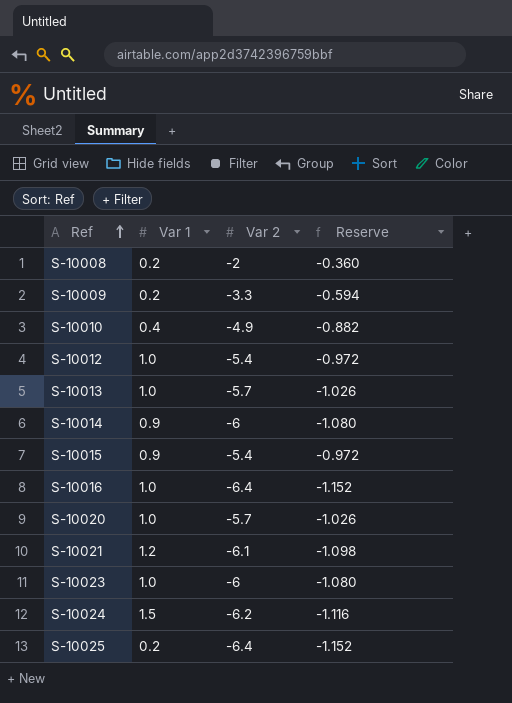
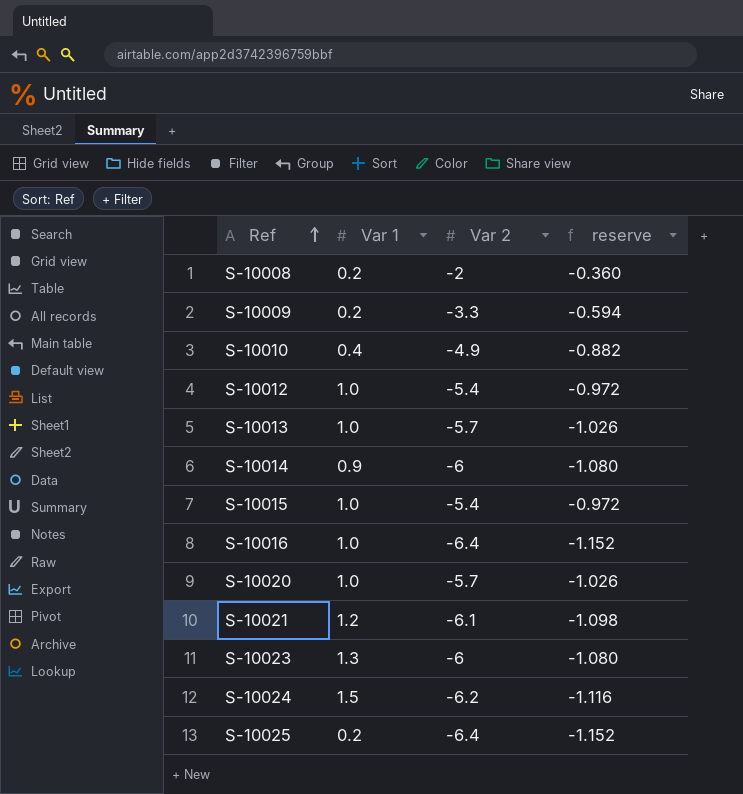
column name: Reserve -> reserve
S-10015 | Var 1: 0.9 -> 1.0
S-10023 | Var 1: 1.0 -> 1.3

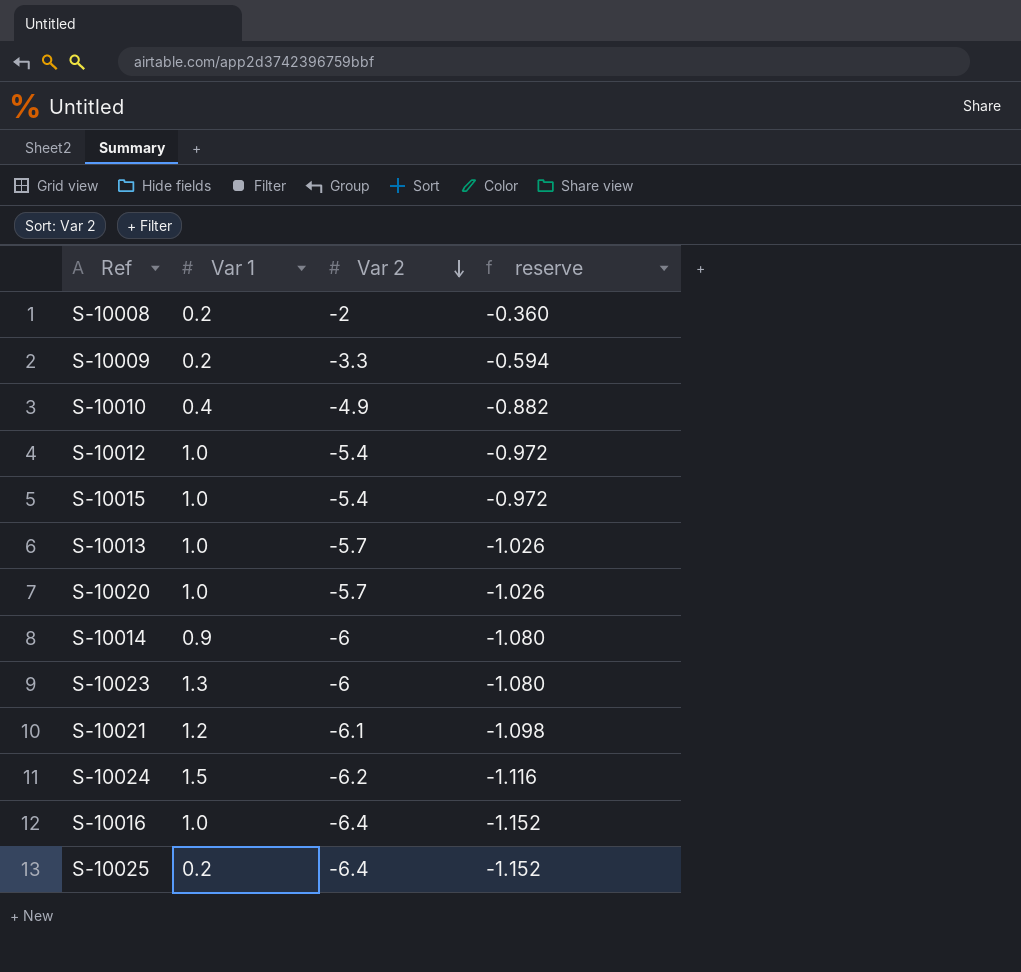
row order: Ref ascending -> Var 2 descending

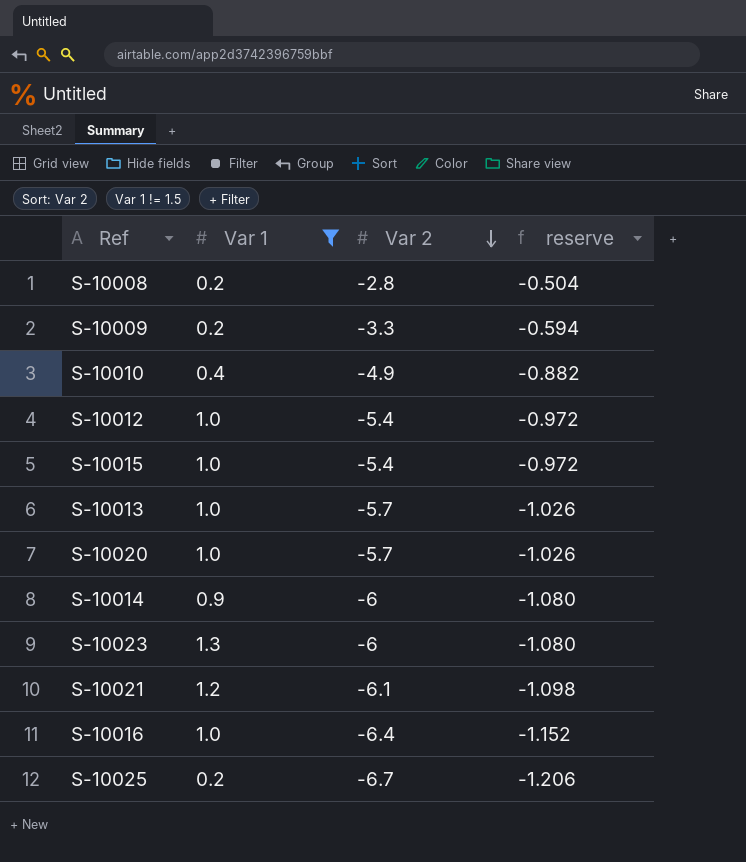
filter: none -> Var 1 != 1.5
S-10008 | Var 2: -2 -> -2.8
S-10008 | reserve: -0.360 -> -0.504
S-10025 | Var 2: -6.4 -> -6.7
S-10025 | reserve: -1.152 -> -1.206

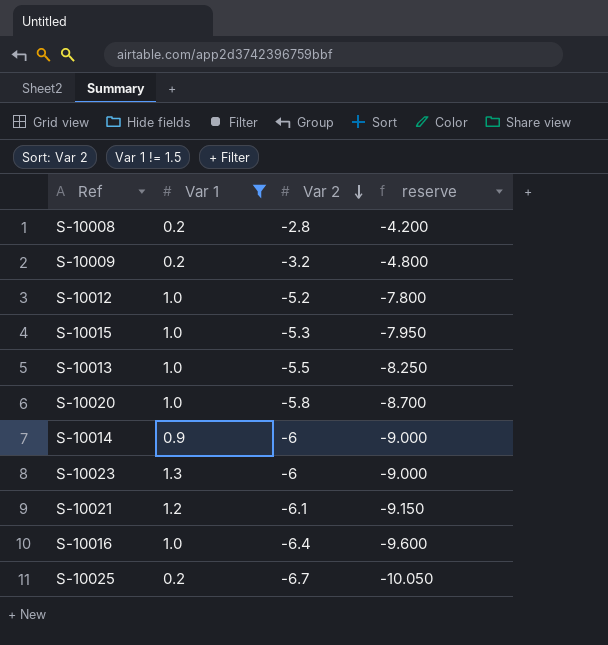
column reserve | formula: [Var 2] * 0.18 -> [Var 2] * 1.5
row S-10010: 0.4 | -4.9 | -0.882 -> none
S-10009 | Var 2: -3.3 -> -3.2
S-10012 | Var 2: -5.4 -> -5.2
S-10015 | Var 2: -5.4 -> -5.3
S-10013 | Var 2: -5.7 -> -5.5
S-10020 | Var 2: -5.7 -> -5.8

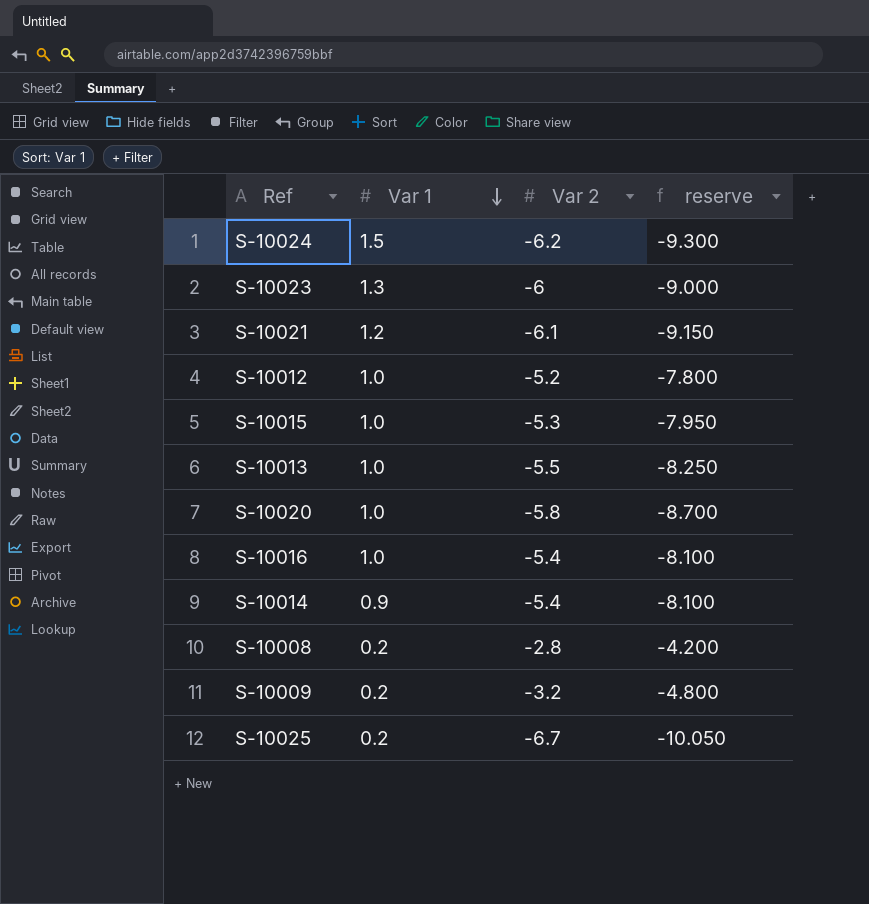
filter: Var 1 != 1.5 -> none
row order: Var 2 descending -> Var 1 descending
S-10016 | Var 2: -6.4 -> -5.4
S-10016 | reserve: -9.600 -> -8.100
S-10014 | Var 2: -6 -> -5.4
S-10014 | reserve: -9.000 -> -8.100

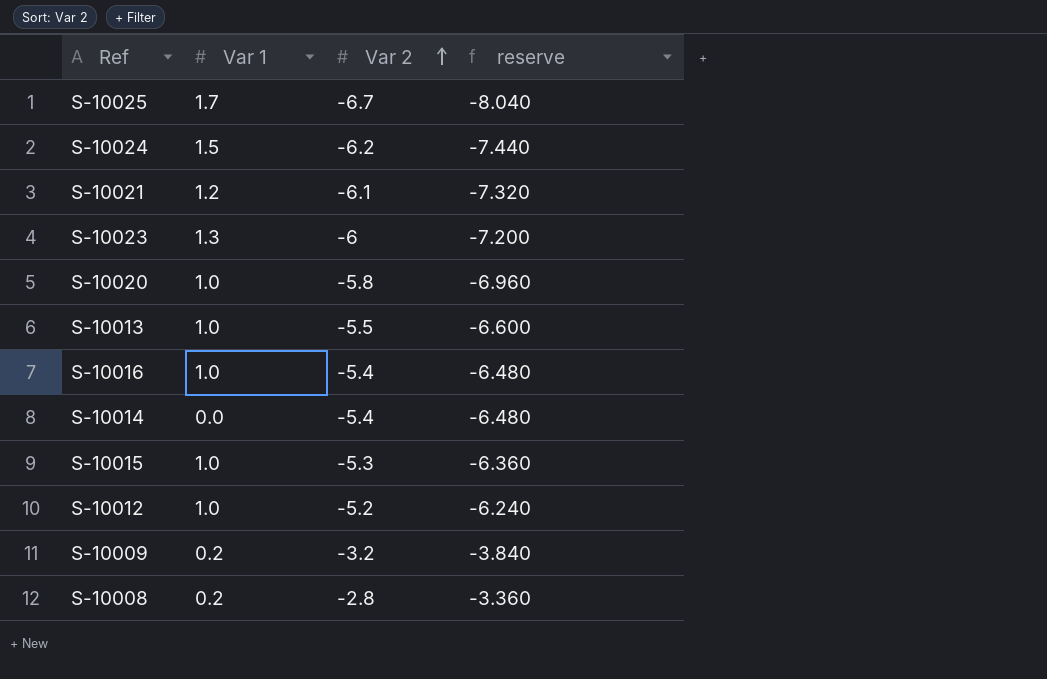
row order: Var 1 descending -> Var 2 ascending
column reserve | formula: [Var 2] * 1.5 -> [Var 2] * 1.2
S-10025 | Var 1: 0.2 -> 1.7
S-10014 | Var 1: 0.9 -> 0.0

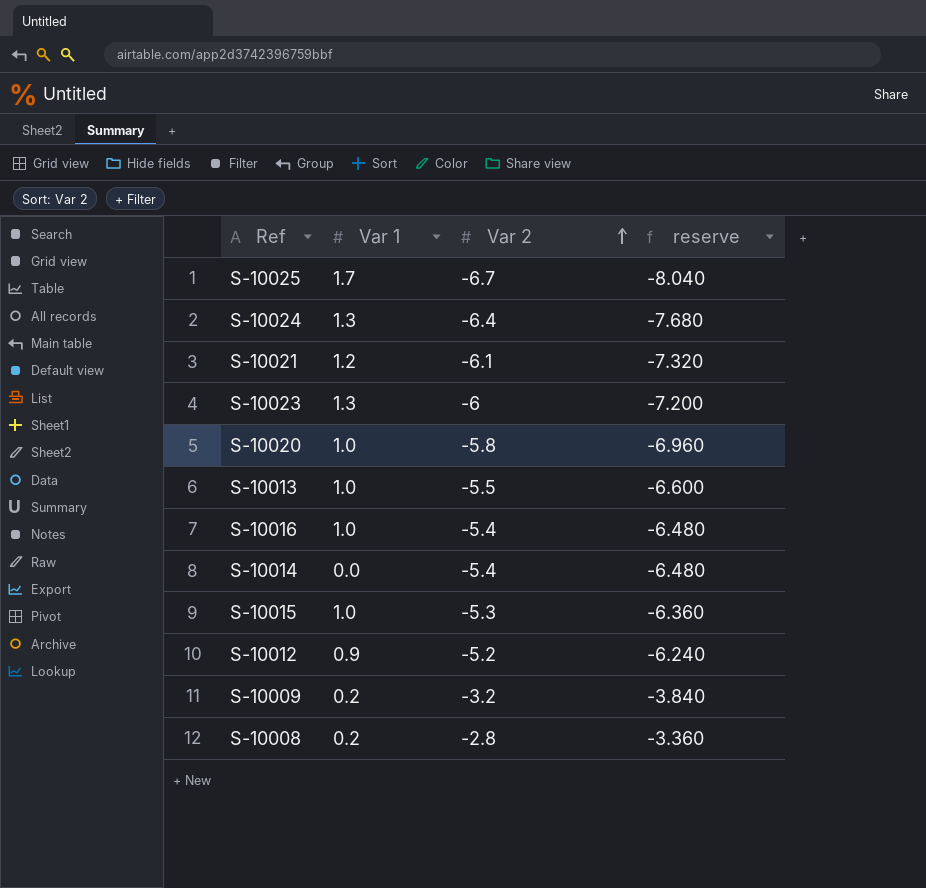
S-10024 | Var 1: 1.5 -> 1.3
S-10024 | Var 2: -6.2 -> -6.4
S-10024 | reserve: -7.440 -> -7.680
S-10012 | Var 1: 1.0 -> 0.9

